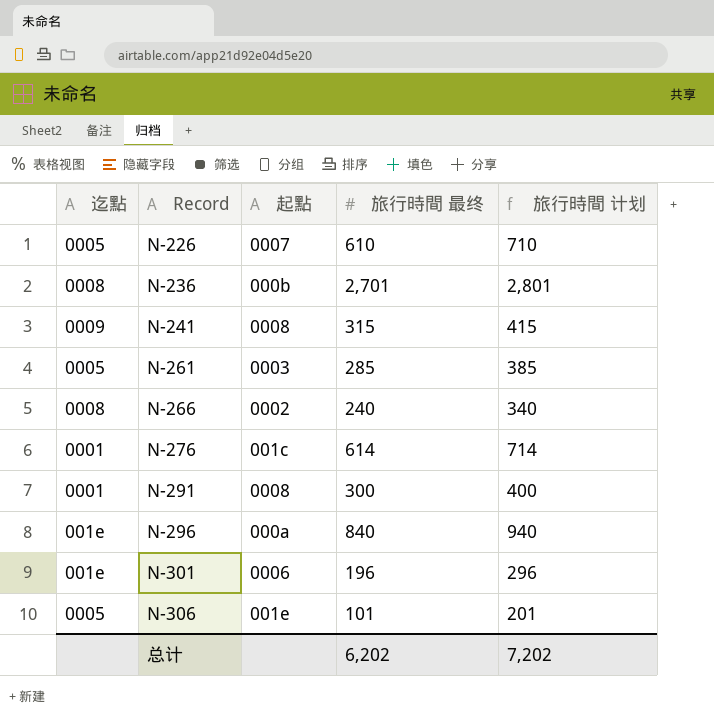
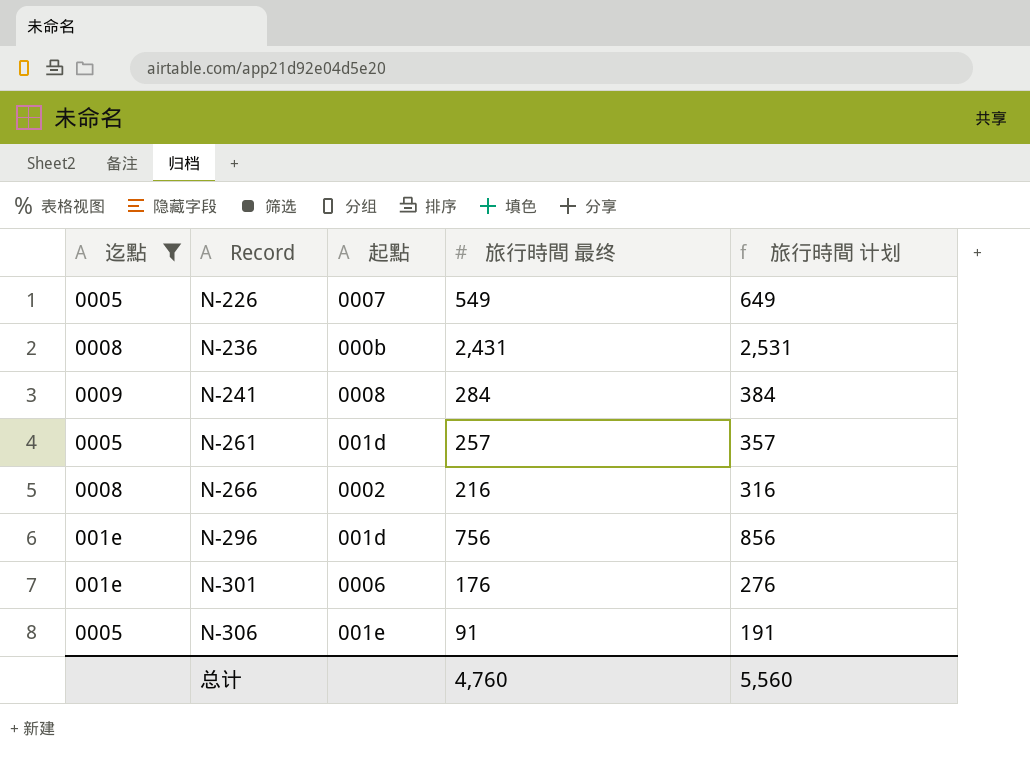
filter: none -> 迄點 != 0001
N-226 | 旅行時間 最终: 610 -> 549
N-226 | 旅行時間 计划: 710 -> 649
N-236 | 旅行時間 最终: 2,701 -> 2,431
N-236 | 旅行時間 计划: 2,801 -> 2,531
N-241 | 旅行時間 最终: 315 -> 284
N-241 | 旅行時間 计划: 415 -> 384
N-261 | 起點: 0003 -> 001d
N-261 | 旅行時間 最终: 285 -> 257
N-261 | 旅行時間 计划: 385 -> 357
N-266 | 旅行時間 最终: 240 -> 216
N-266 | 旅行時間 计划: 340 -> 316
N-296 | 起點: 000a -> 001d
N-296 | 旅行時間 最终: 840 -> 756
N-296 | 旅行時間 计划: 940 -> 856
N-301 | 旅行時間 最终: 196 -> 176
N-301 | 旅行時間 计划: 296 -> 276
N-306 | 旅行時間 最终: 101 -> 91
N-306 | 旅行時間 计划: 201 -> 191
总计 | 旅行時間 最终: 6,202 -> 4,760
总计 | 旅行時間 计划: 7,202 -> 5,560

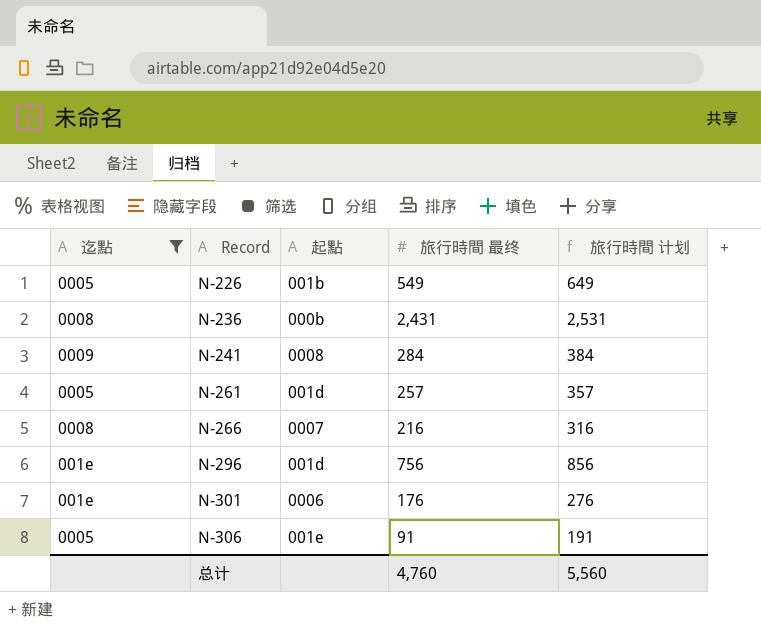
N-226 | 起點: 0007 -> 001b
N-266 | 起點: 0002 -> 0007

